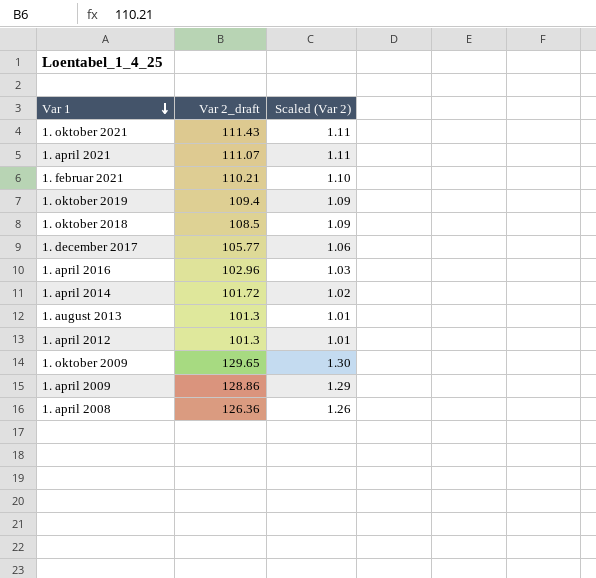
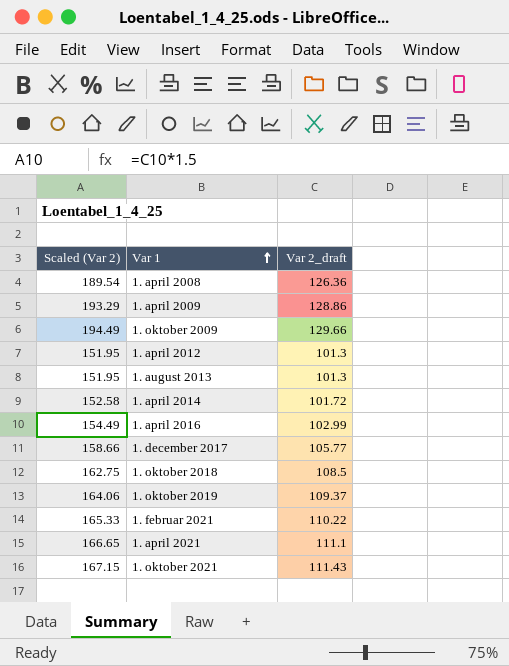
row order: Var 1 descending -> Var 1 ascending
column Scaled (Var 2) | formula: [Var 2_draft] * 0.01 -> [Var 2_draft] * 1.5
column Scaled (Var 2) | position: 3 -> 1
1. oktober 2009 | Var 2_draft: 129.65 -> 129.66
1. april 2016 | Var 2_draft: 102.96 -> 102.99
1. oktober 2019 | Var 2_draft: 109.4 -> 109.37
1. februar 2021 | Var 2_draft: 110.21 -> 110.22
1. april 2021 | Var 2_draft: 111.07 -> 111.1

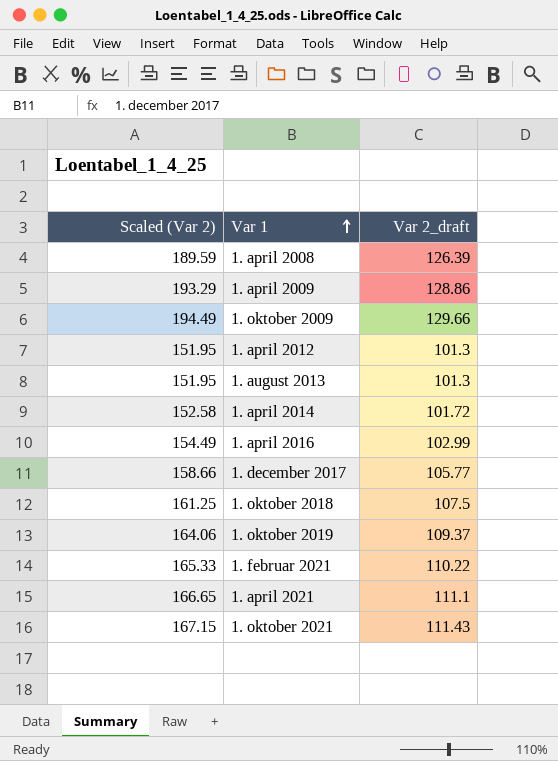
1. april 2008 | Scaled (Var 2): 189.54 -> 189.59
1. april 2008 | Var 2_draft: 126.36 -> 126.39
1. oktober 2018 | Scaled (Var 2): 162.75 -> 161.25
1. oktober 2018 | Var 2_draft: 108.5 -> 107.5

